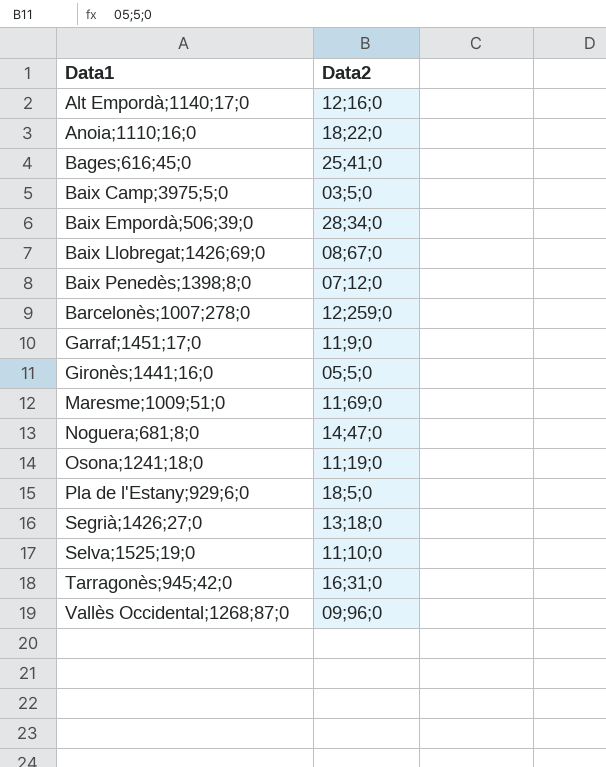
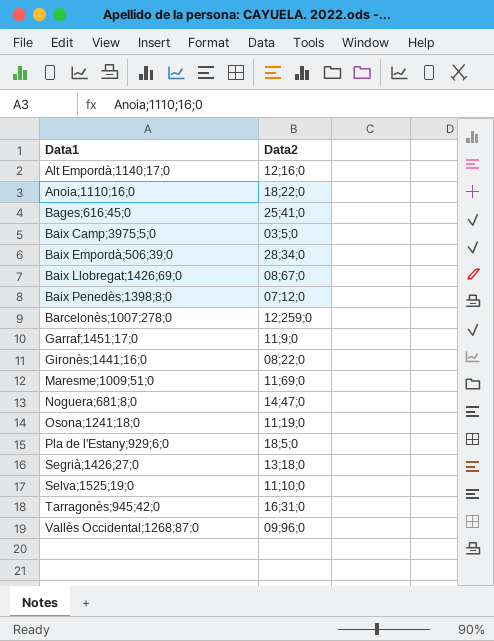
Gironès;1441;16;0 | Data2: 05;5;0 -> 08;22;0

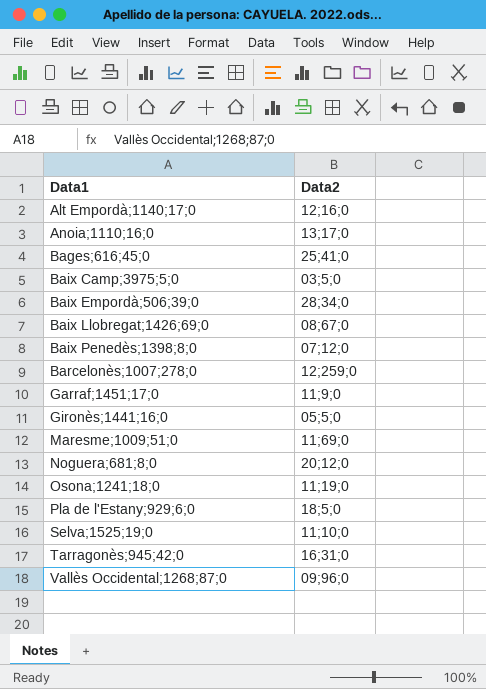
row Segrià;1426;27;0: 13;18;0 -> none
Anoia;1110;16;0 | Data2: 18;22;0 -> 13;17;0
Gironès;1441;16;0 | Data2: 08;22;0 -> 05;5;0
Noguera;681;8;0 | Data2: 14;47;0 -> 20;12;0

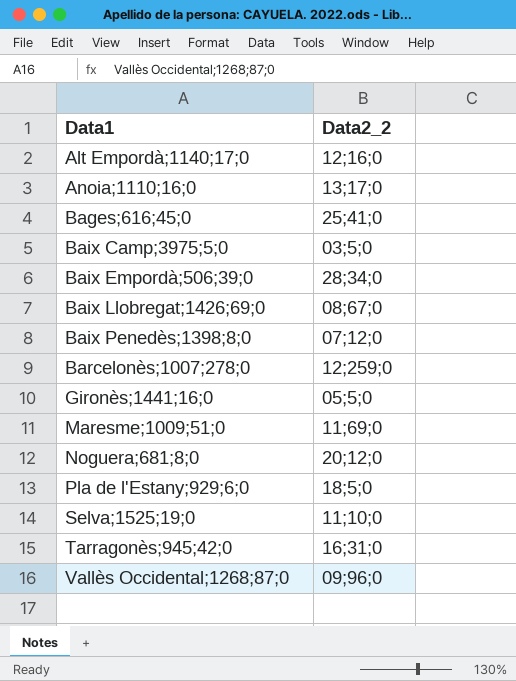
column name: Data2 -> Data2_2
row Garraf;1451;17;0: 11;9;0 -> none
row Osona;1241;18;0: 11;19;0 -> none

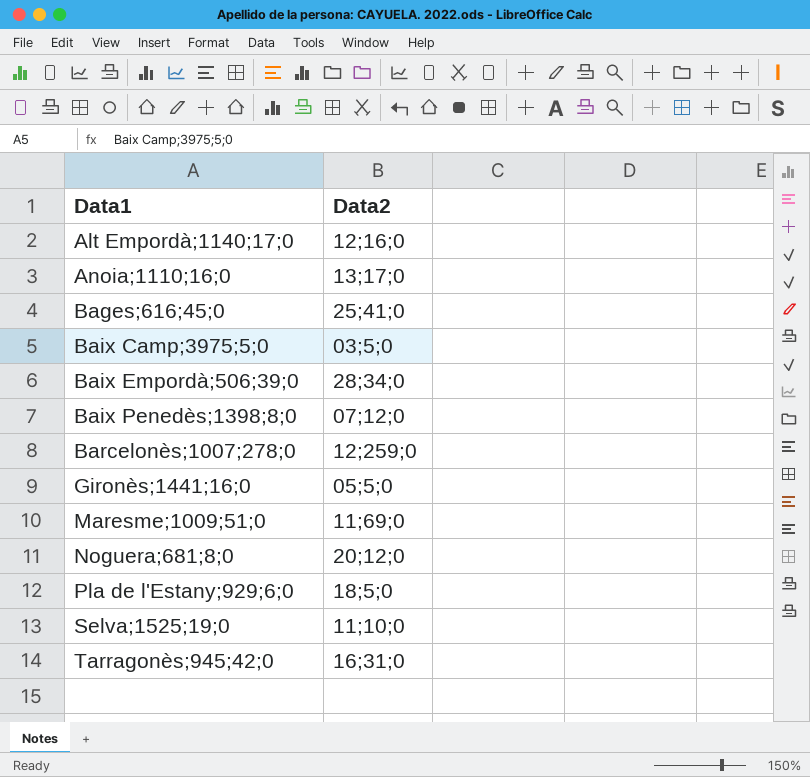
column name: Data2_2 -> Data2
row Baix Llobregat;1426;69;0: 08;67;0 -> none
row Vallès Occidental;1268;87;0: 09;96;0 -> none

